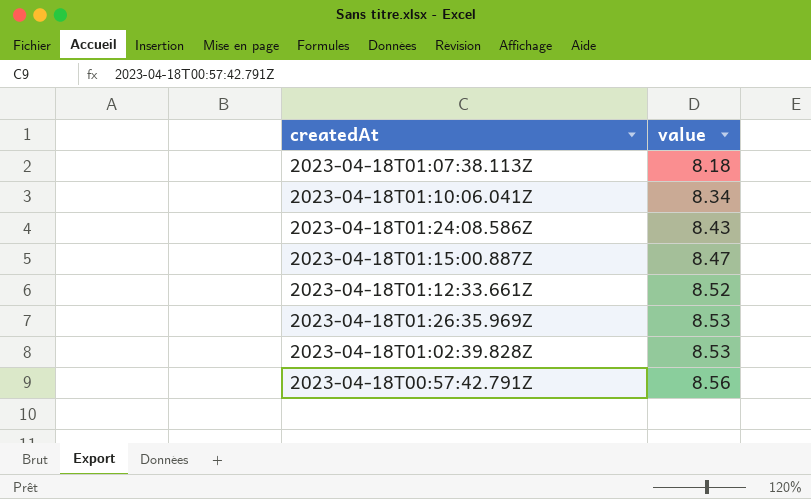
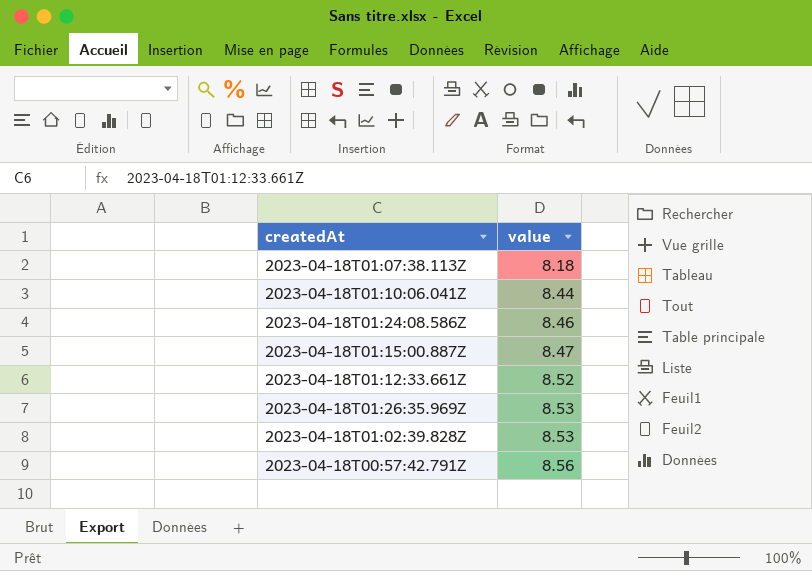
2023-04-18T01:10:06.041Z | value: 8.34 -> 8.44
2023-04-18T01:24:08.586Z | value: 8.43 -> 8.46

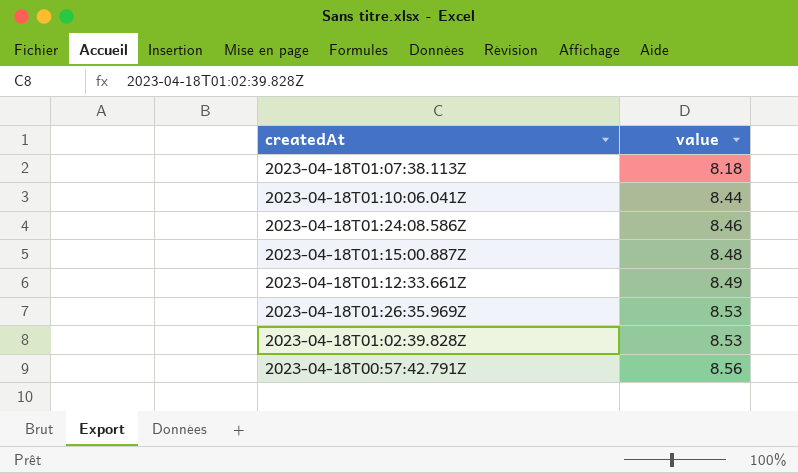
2023-04-18T01:15:00.887Z | value: 8.47 -> 8.48
2023-04-18T01:12:33.661Z | value: 8.52 -> 8.49

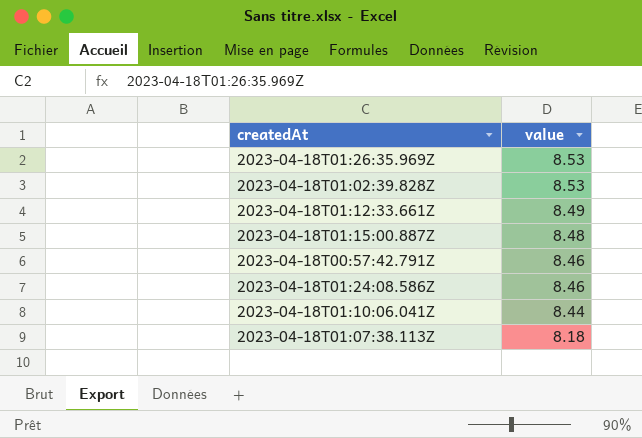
row order: value ascending -> value descending
2023-04-18T00:57:42.791Z | value: 8.56 -> 8.46

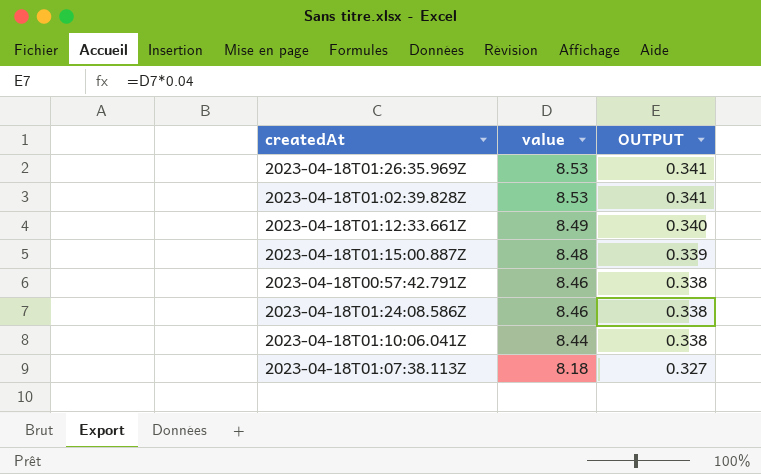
column OUTPUT | formula: none -> [value] * 0.04

